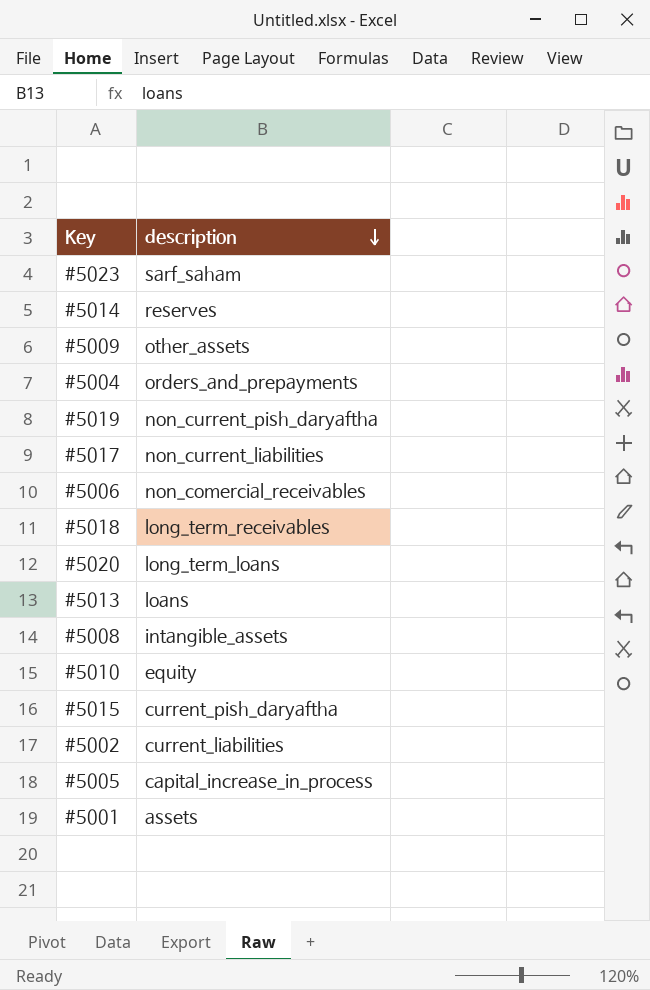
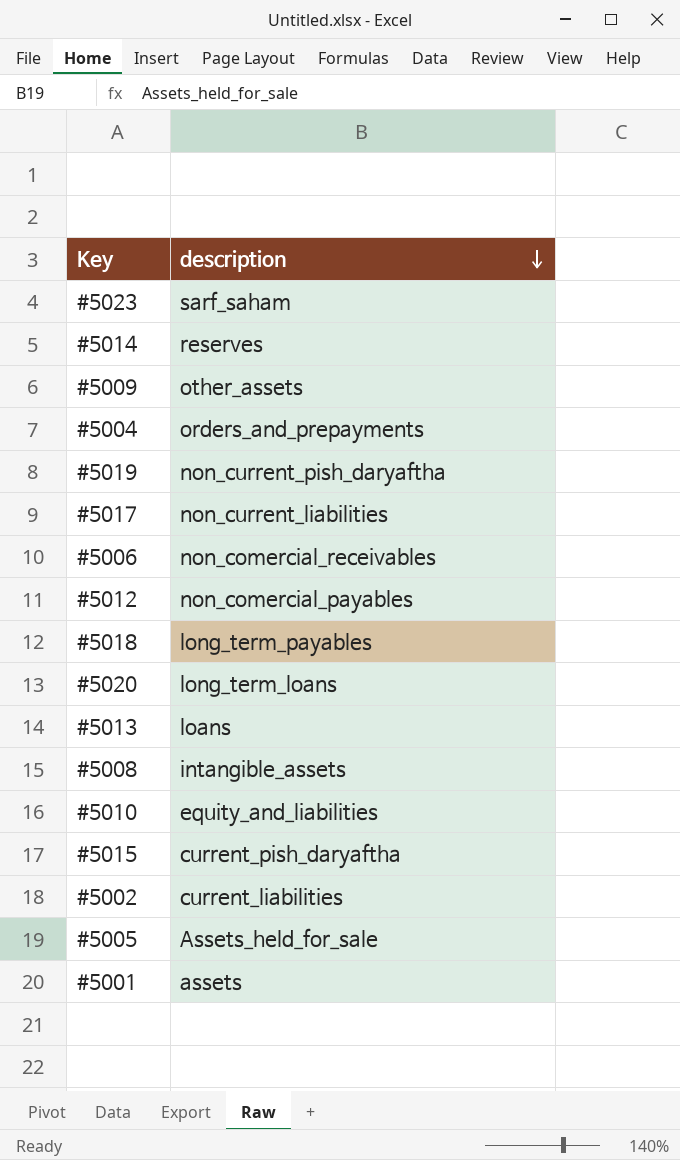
row #5012: none -> non_comercial_payables
#5018 | description: long_term_receivables -> long_term_payables
#5010 | description: equity -> equity_and_liabilities
#5005 | description: capital_increase_in_process -> Assets_held_for_sale

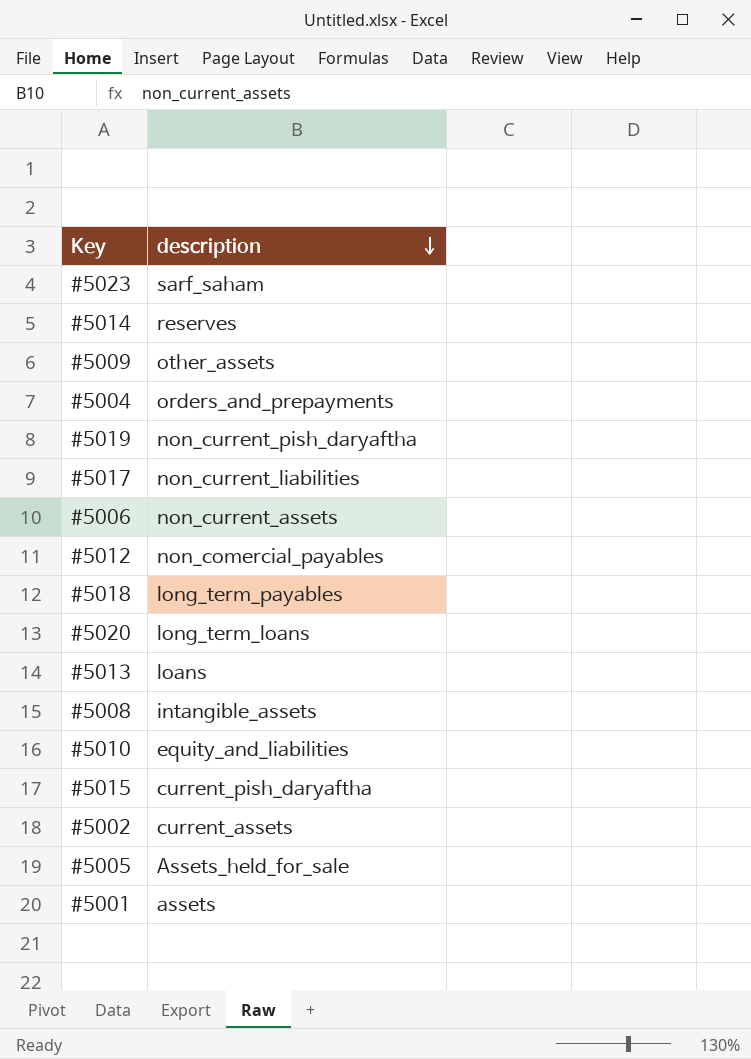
#5006 | description: non_comercial_receivables -> non_current_assets
#5002 | description: current_liabilities -> current_assets

